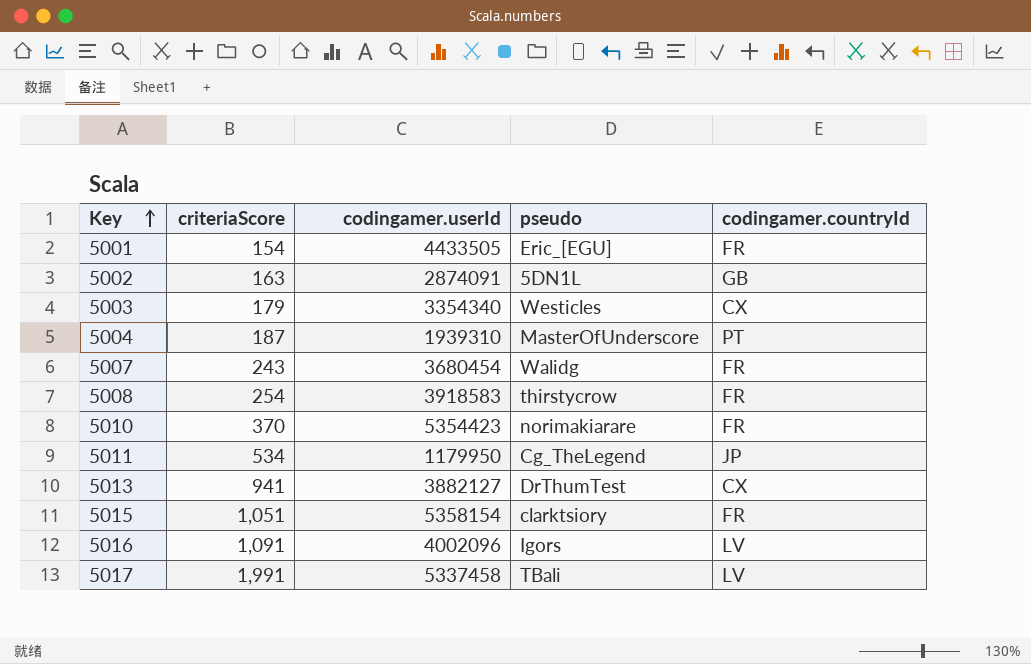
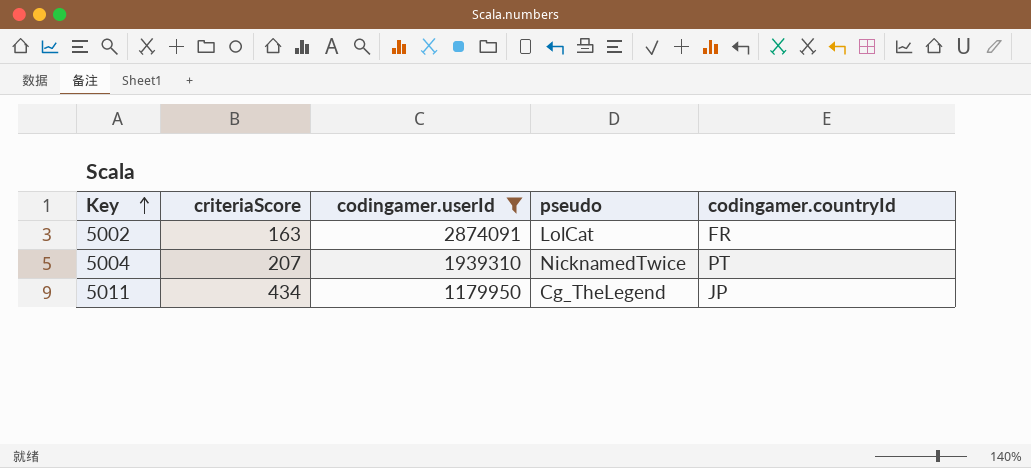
filter: none -> codingamer.userId <= 2874091
5002 | pseudo: 5DN1L -> LolCat
5002 | codingamer.countryId: GB -> FR
5004 | criteriaScore: 187 -> 207
5004 | pseudo: MasterOfUnderscore -> NicknamedTwice
5011 | criteriaScore: 534 -> 434

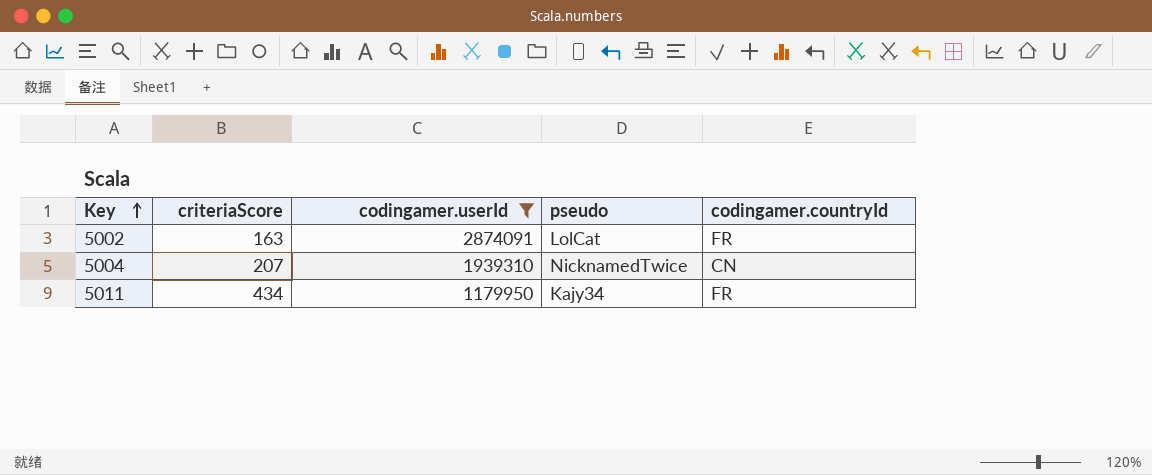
5004 | codingamer.countryId: PT -> CN
5011 | pseudo: Cg_TheLegend -> Kajy34
5011 | codingamer.countryId: JP -> FR

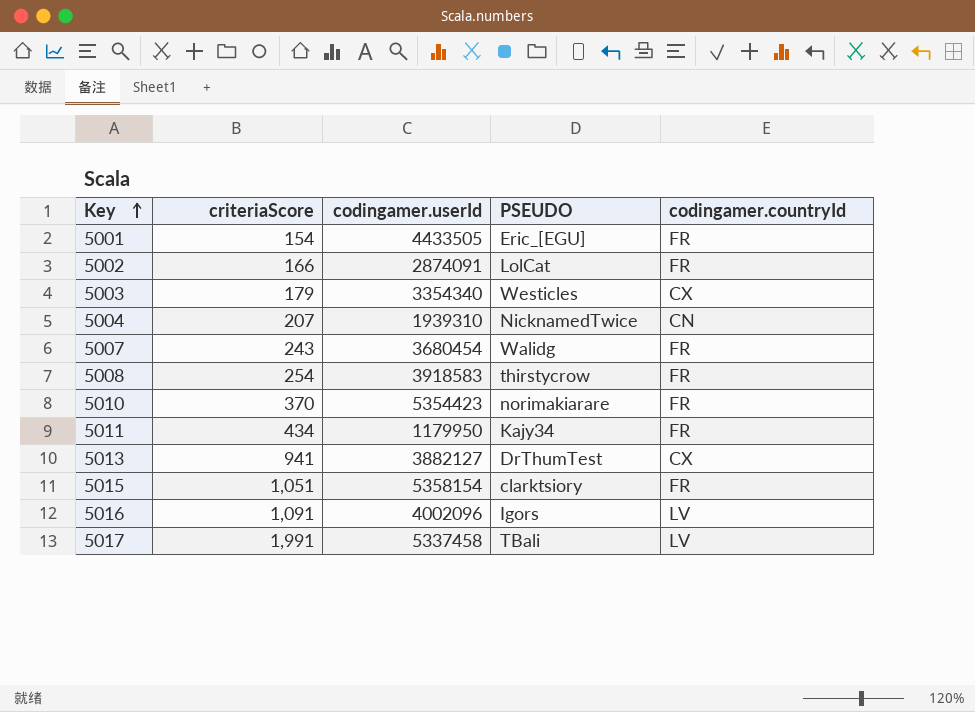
filter: codingamer.userId <= 2874091 -> none
column name: pseudo -> PSEUDO
5002 | criteriaScore: 163 -> 166

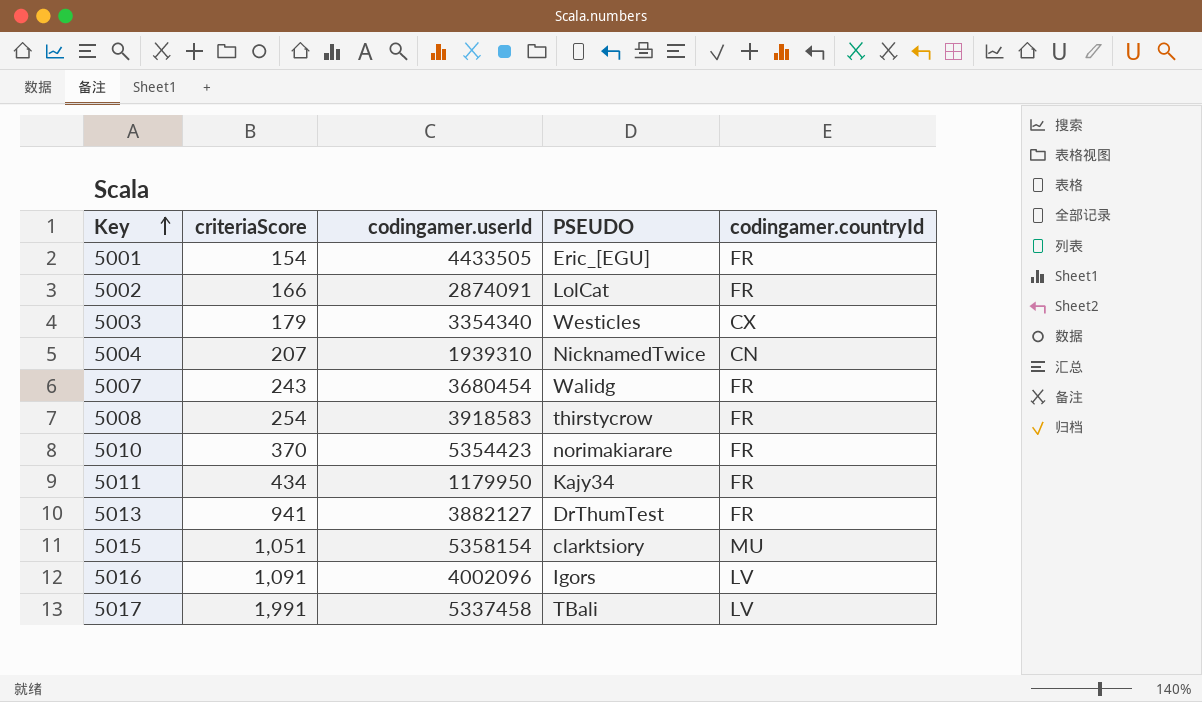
5013 | codingamer.countryId: CX -> FR
5015 | codingamer.countryId: FR -> MU

